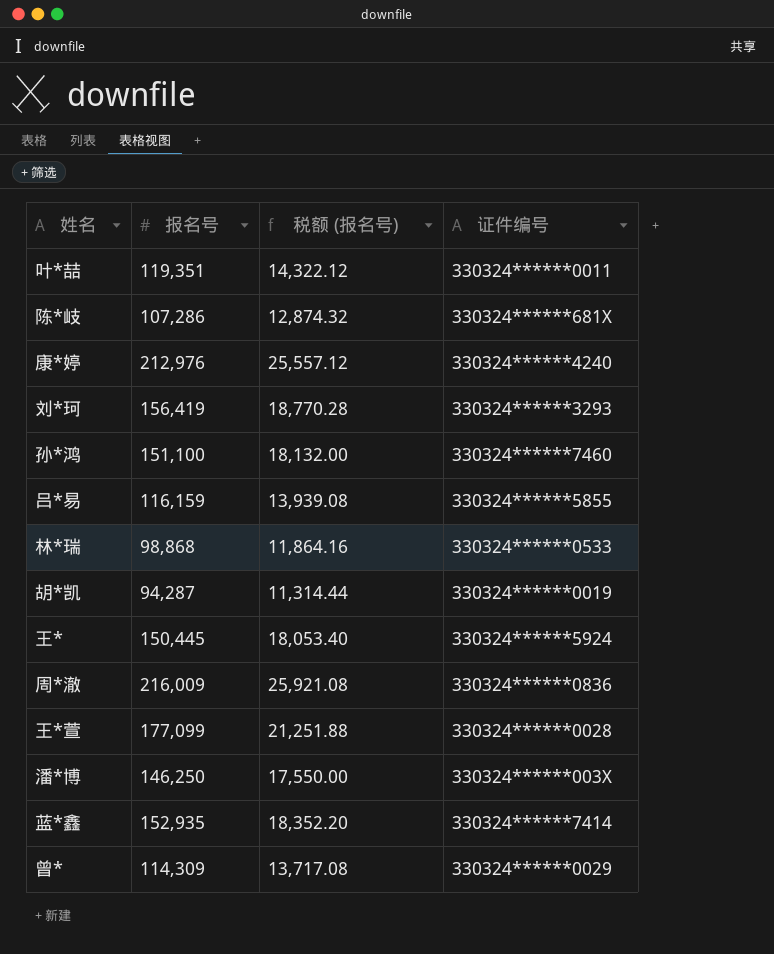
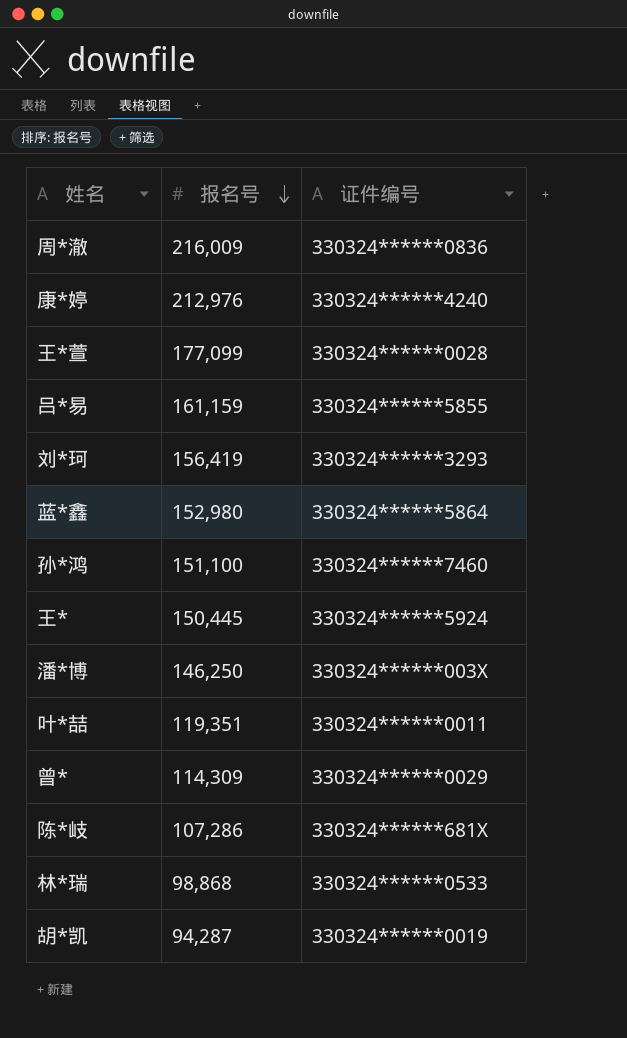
row order: none -> 报名号 descending
column 税额 (报名号) | formula: [报名号] * 0.12 -> none
吕*易 | 报名号: 116,159 -> 161,159
蓝*鑫 | 报名号: 152,935 -> 152,980
蓝*鑫 | 证件编号: 330324******7414 -> 330324******5864

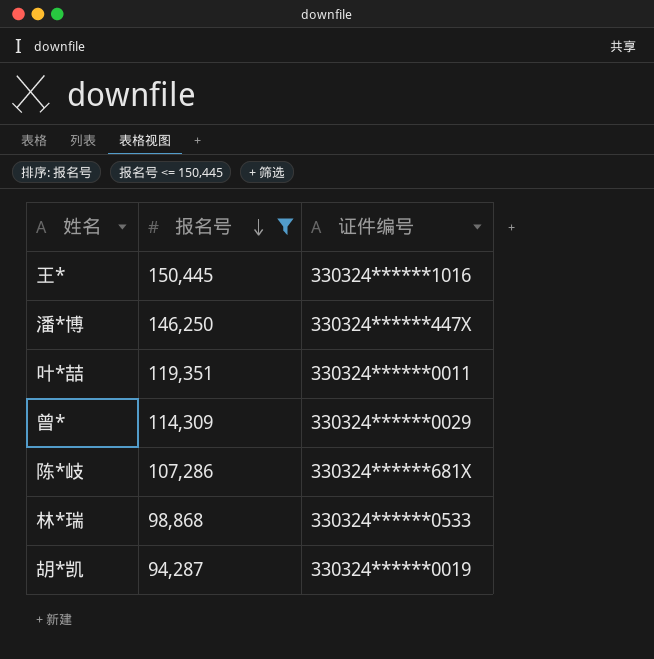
filter: none -> 报名号 <= 150,445
王* | 证件编号: 330324******5924 -> 330324******1016
潘*博 | 证件编号: 330324******003X -> 330324******447X

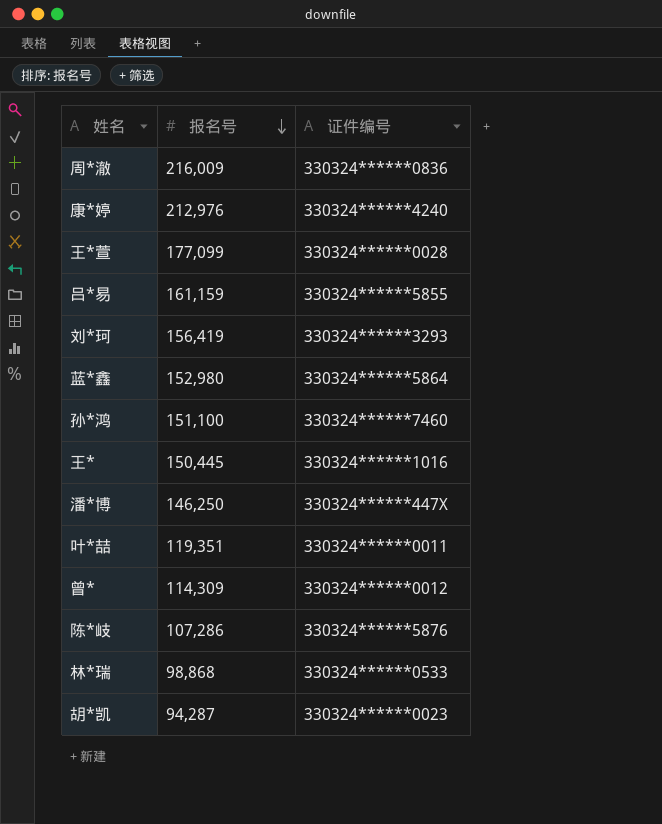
filter: 报名号 <= 150,445 -> none
曾* | 证件编号: 330324******0029 -> 330324******0012
陈*岐 | 证件编号: 330324******681X -> 330324******5876
胡*凯 | 证件编号: 330324******0019 -> 330324******0023

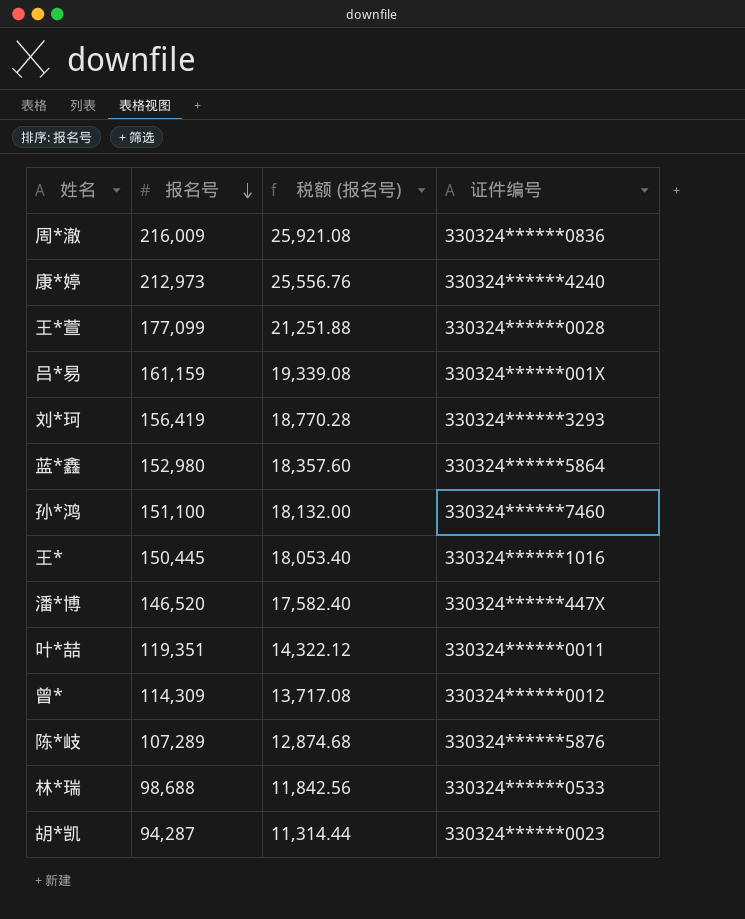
column 税额 (报名号) | formula: none -> [报名号] * 0.12
康*婷 | 报名号: 212,976 -> 212,973
吕*易 | 证件编号: 330324******5855 -> 330324******001X
潘*博 | 报名号: 146,250 -> 146,520
陈*岐 | 报名号: 107,286 -> 107,289
林*瑞 | 报名号: 98,868 -> 98,688

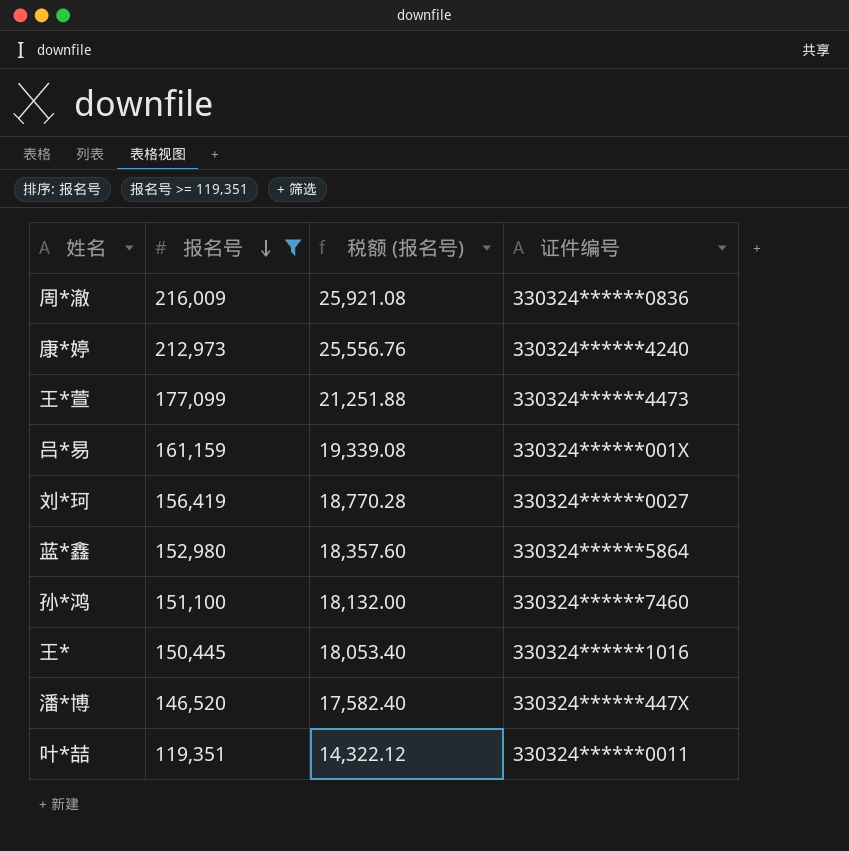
filter: none -> 报名号 >= 119,351
王*萱 | 证件编号: 330324******0028 -> 330324******4473
刘*珂 | 证件编号: 330324******3293 -> 330324******0027

